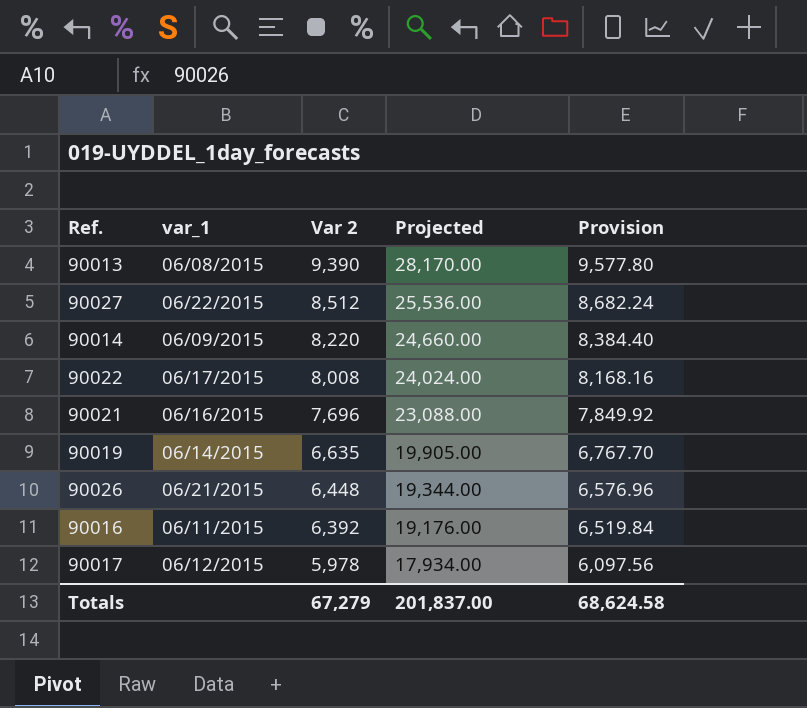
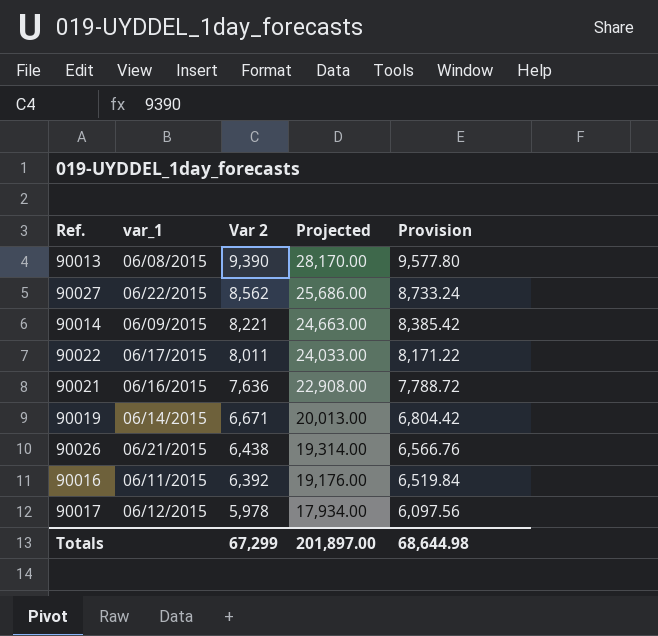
90027 | Var 2: 8,512 -> 8,562
90027 | Projected: 25,536.00 -> 25,686.00
90027 | Provision: 8,682.24 -> 8,733.24
90014 | Var 2: 8,220 -> 8,221
90014 | Projected: 24,660.00 -> 24,663.00
90014 | Provision: 8,384.40 -> 8,385.42
90022 | Var 2: 8,008 -> 8,011
90022 | Projected: 24,024.00 -> 24,033.00
90022 | Provision: 8,168.16 -> 8,171.22
90021 | Var 2: 7,696 -> 7,636
90021 | Projected: 23,088.00 -> 22,908.00
90021 | Provision: 7,849.92 -> 7,788.72
90019 | Var 2: 6,635 -> 6,671
90019 | Projected: 19,905.00 -> 20,013.00
90019 | Provision: 6,767.70 -> 6,804.42
90026 | Var 2: 6,448 -> 6,438
90026 | Projected: 19,344.00 -> 19,314.00
90026 | Provision: 6,576.96 -> 6,566.76
Totals | Var 2: 67,279 -> 67,299
Totals | Projected: 201,837.00 -> 201,897.00
Totals | Provision: 68,624.58 -> 68,644.98

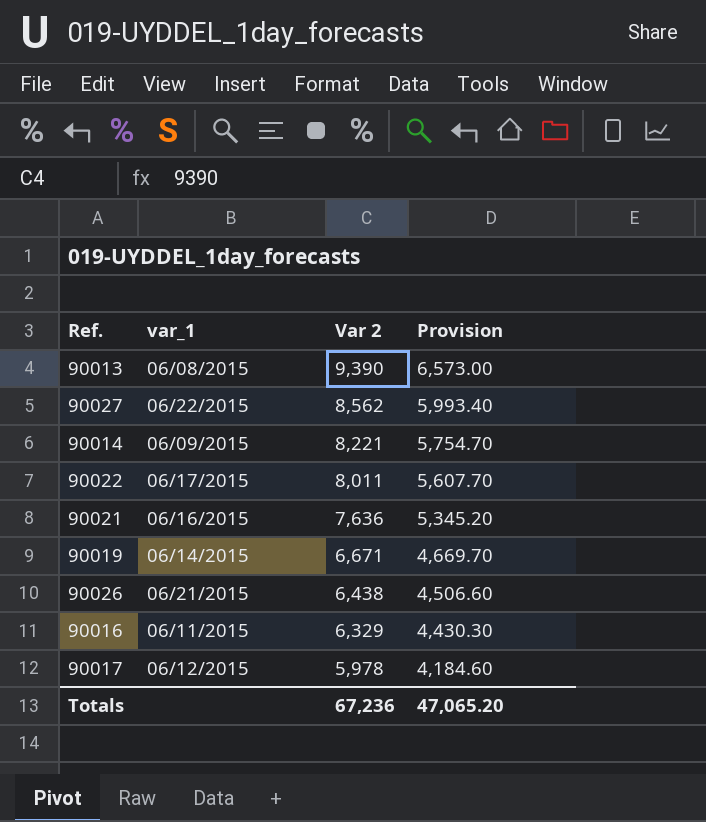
column Projected | formula: [Var 2] * 3 -> none
column Provision | formula: [Var 2] * 1.02 -> [Var 2] * 0.7
90016 | Var 2: 6,392 -> 6,329
Totals | Var 2: 67,299 -> 67,236
Totals | Provision: 68,644.98 -> 47,065.20

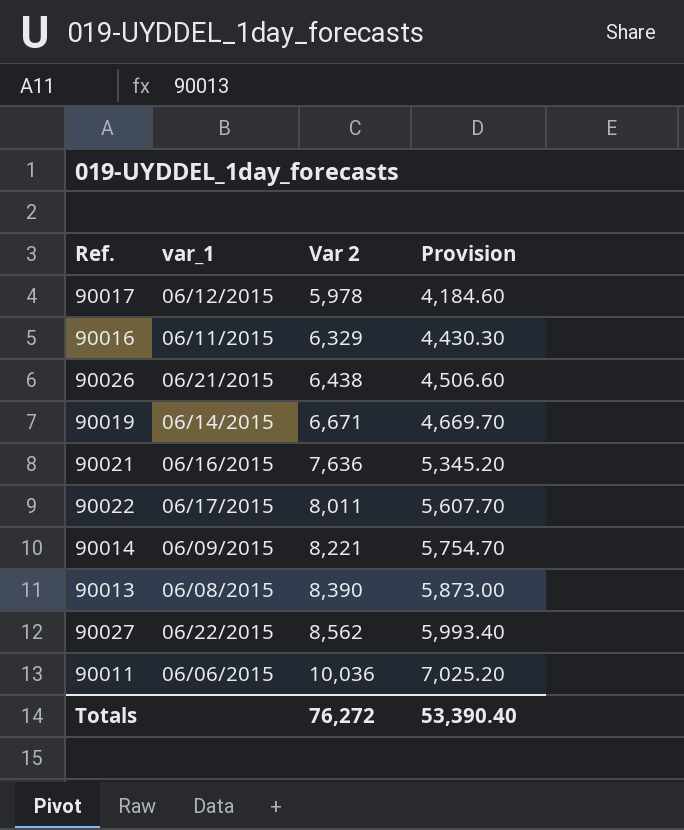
row order: Var 2 descending -> Var 2 ascending
90013 | Var 2: 9,390 -> 8,390
90013 | Provision: 6,573.00 -> 5,873.00
row 90011: none -> 06/06/2015 | 10,036 | 7,025.20
Totals | Var 2: 67,236 -> 76,272
Totals | Provision: 47,065.20 -> 53,390.40

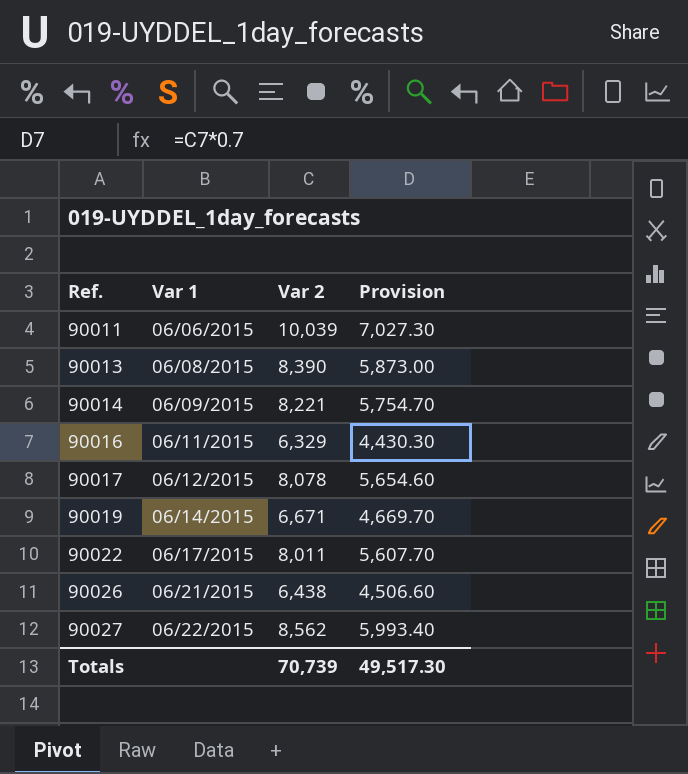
row order: Var 2 ascending -> Ref. ascending
column name: var_1 -> Var 1
row 90021: 06/16/2015 | 7,636 | 5,345.20 -> none
90011 | Var 2: 10,036 -> 10,039
90011 | Provision: 7,025.20 -> 7,027.30
90017 | Var 2: 5,978 -> 8,078
90017 | Provision: 4,184.60 -> 5,654.60
Totals | Var 2: 76,272 -> 70,739
Totals | Provision: 53,390.40 -> 49,517.30

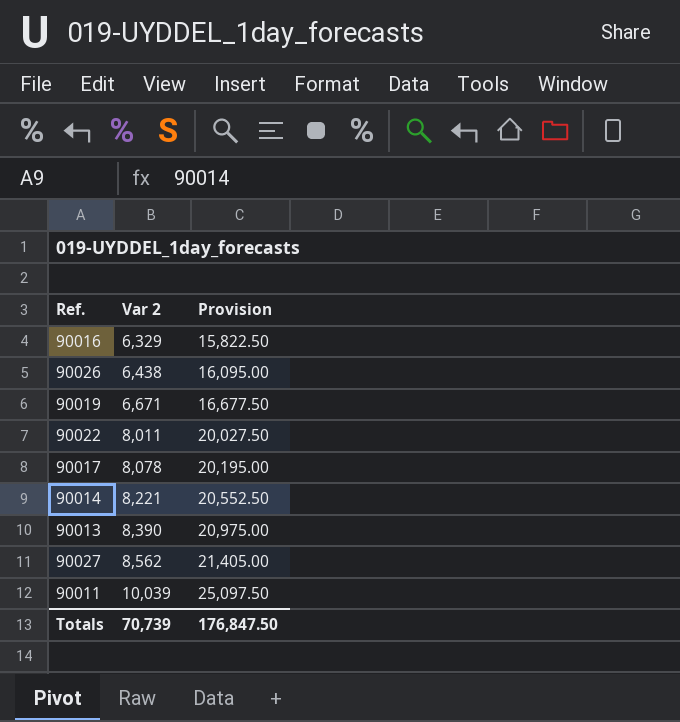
row order: Ref. ascending -> Var 2 ascending
column Var 1 | position: 2 -> none
column Provision | formula: [Var 2] * 0.7 -> [Var 2] * 2.5
Totals | Provision: 49,517.30 -> 176,847.50

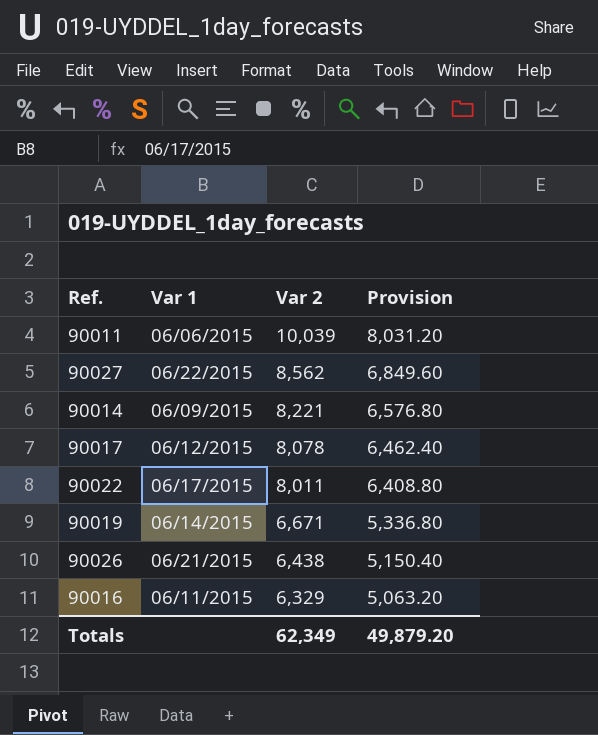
row order: Var 2 ascending -> Var 2 descending
column Var 1 | position: none -> 2
column Provision | formula: [Var 2] * 2.5 -> [Var 2] * 0.8
row 90013: 8,390 | 20,975.00 -> none
Totals | Var 2: 70,739 -> 62,349
Totals | Provision: 176,847.50 -> 49,879.20

